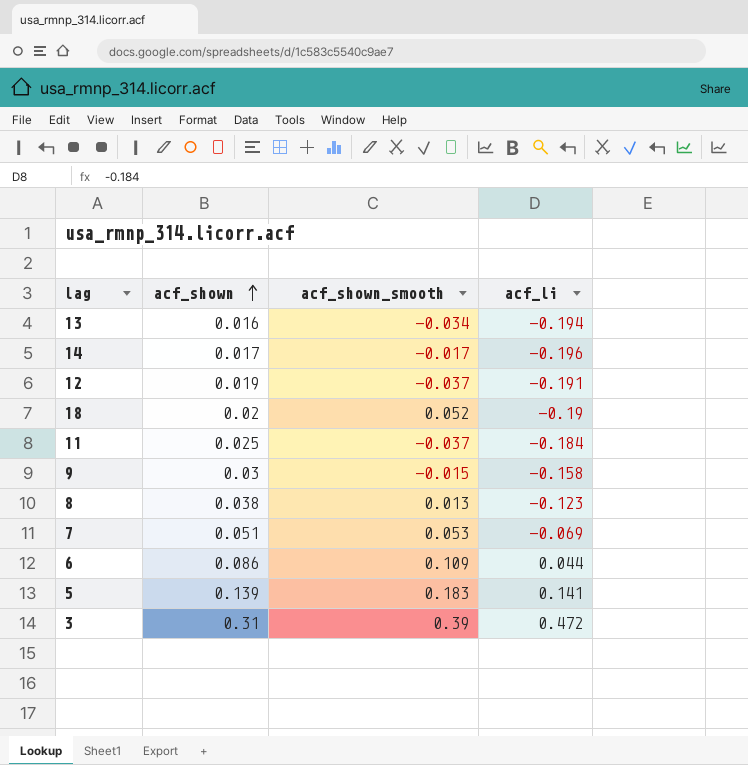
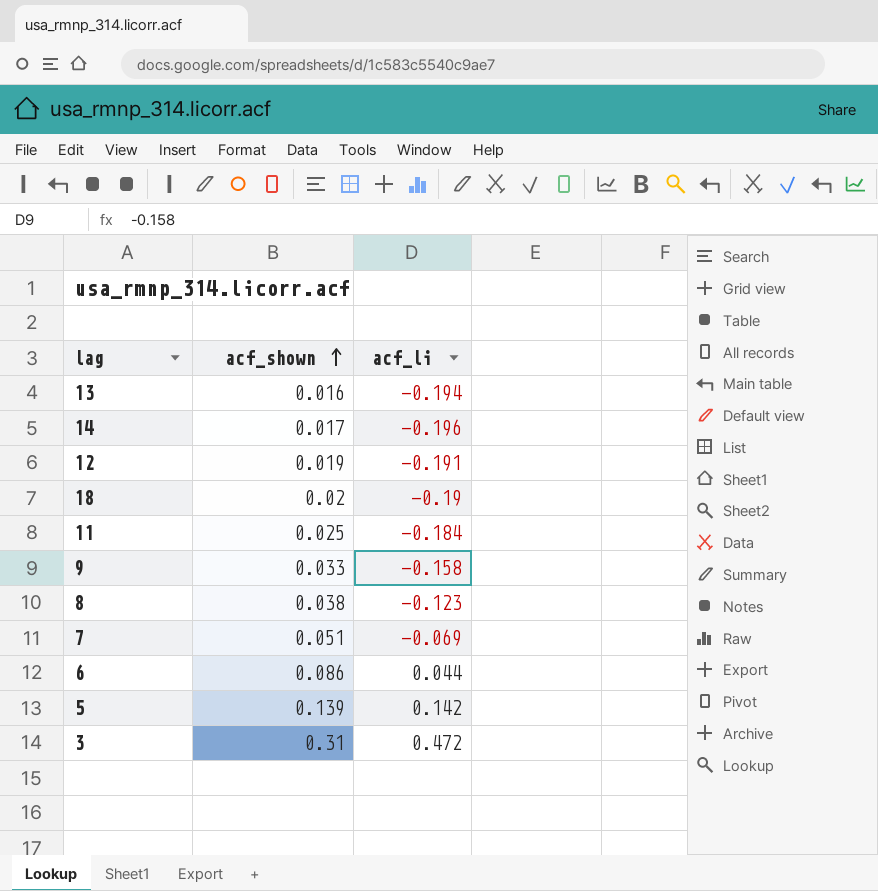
column acf_shown_smooth | position: 3 -> none
9 | acf_shown: 0.03 -> 0.033
5 | acf_li: 0.141 -> 0.142

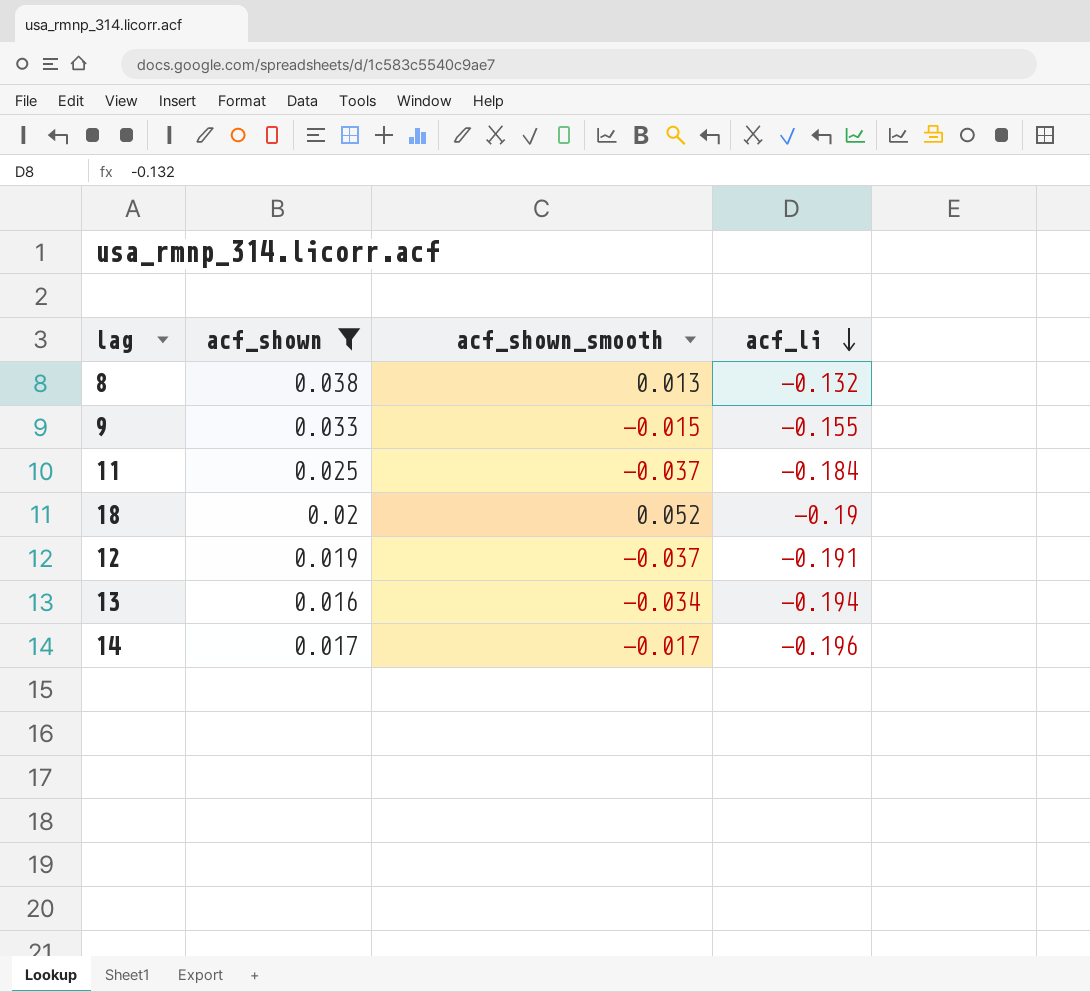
filter: none -> acf_shown <= 0.038
row order: acf_shown ascending -> acf_li descending
column acf_shown_smooth | position: none -> 3
8 | acf_li: -0.123 -> -0.132
9 | acf_li: -0.158 -> -0.155

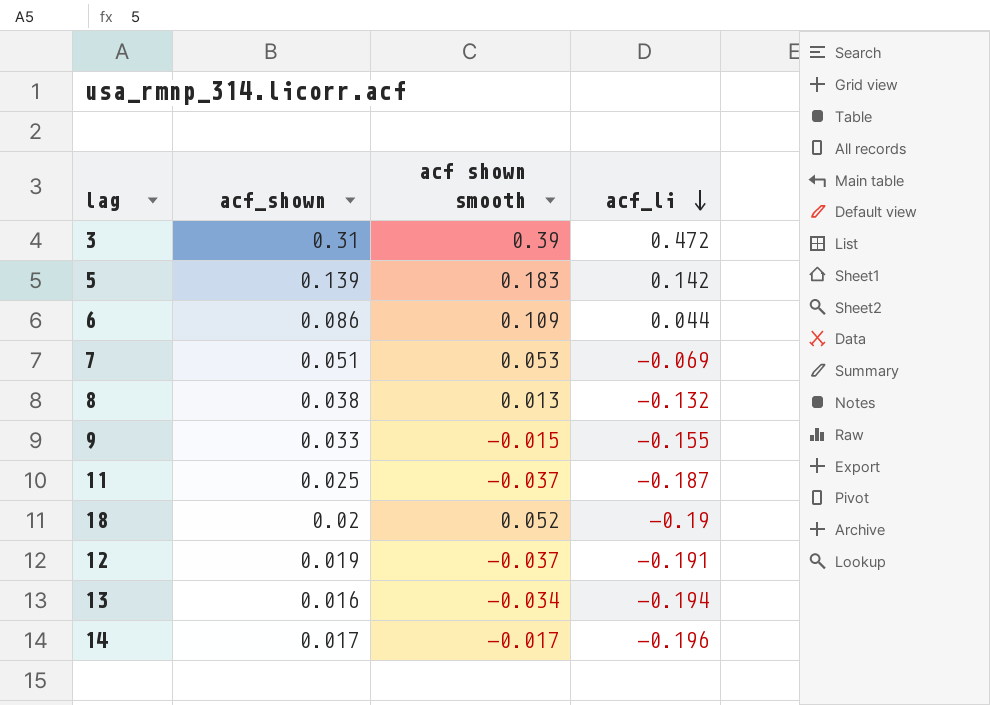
filter: acf_shown <= 0.038 -> none
column name: acf_shown_smooth -> acf shown smooth
11 | acf_li: -0.184 -> -0.187

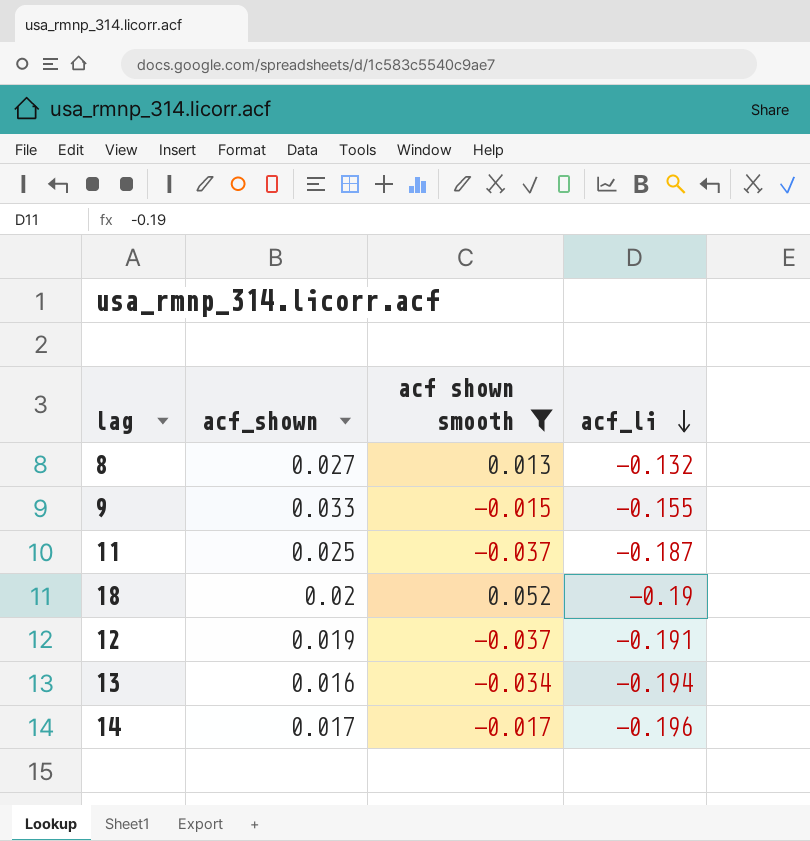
filter: none -> acf shown smooth <= 0.052
8 | acf_shown: 0.038 -> 0.027

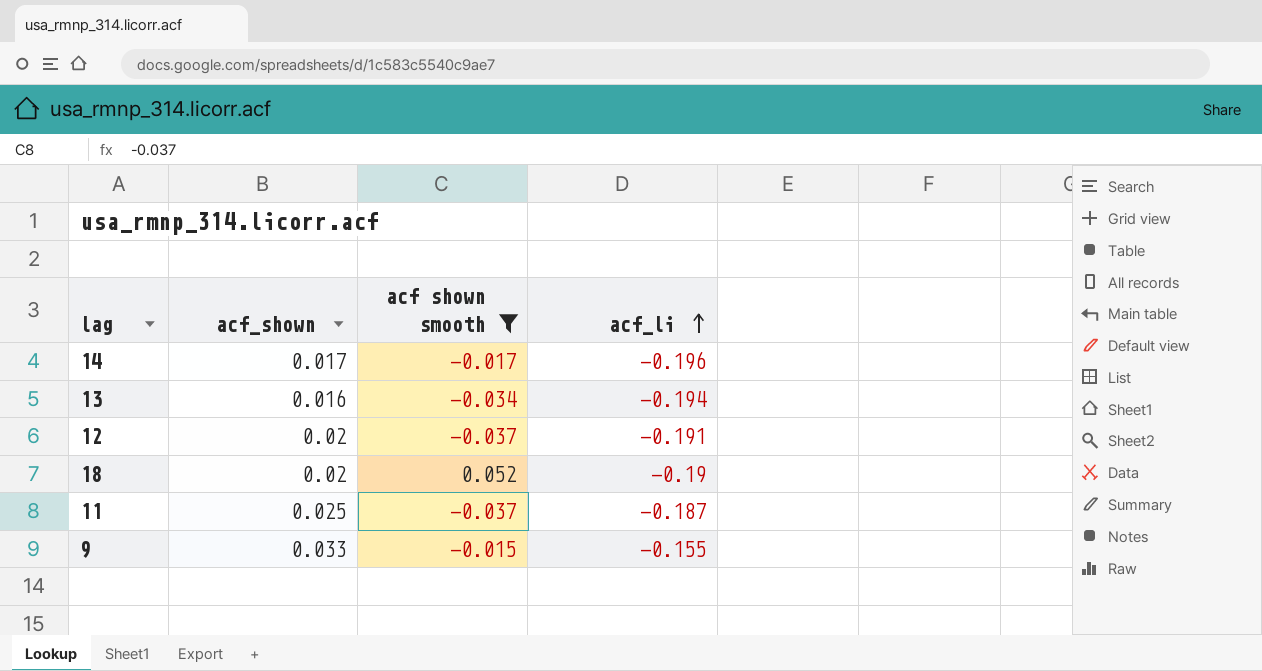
row order: acf_li descending -> acf_li ascending
row 8: 0.027 | 0.013 | -0.132 -> none
12 | acf_shown: 0.019 -> 0.02

